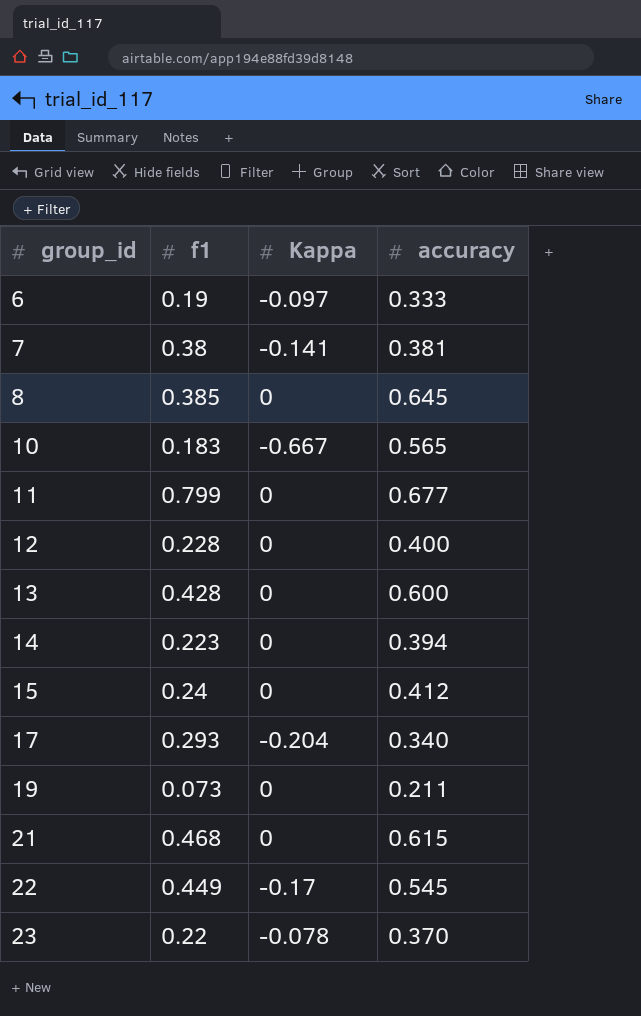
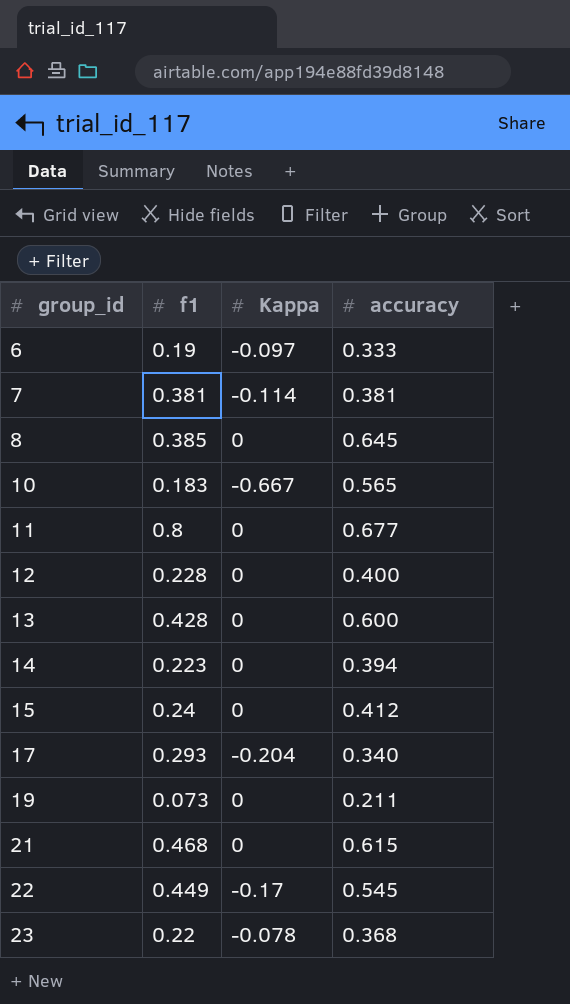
7 | f1: 0.38 -> 0.381
7 | Kappa: -0.141 -> -0.114
11 | f1: 0.799 -> 0.8
23 | accuracy: 0.370 -> 0.368

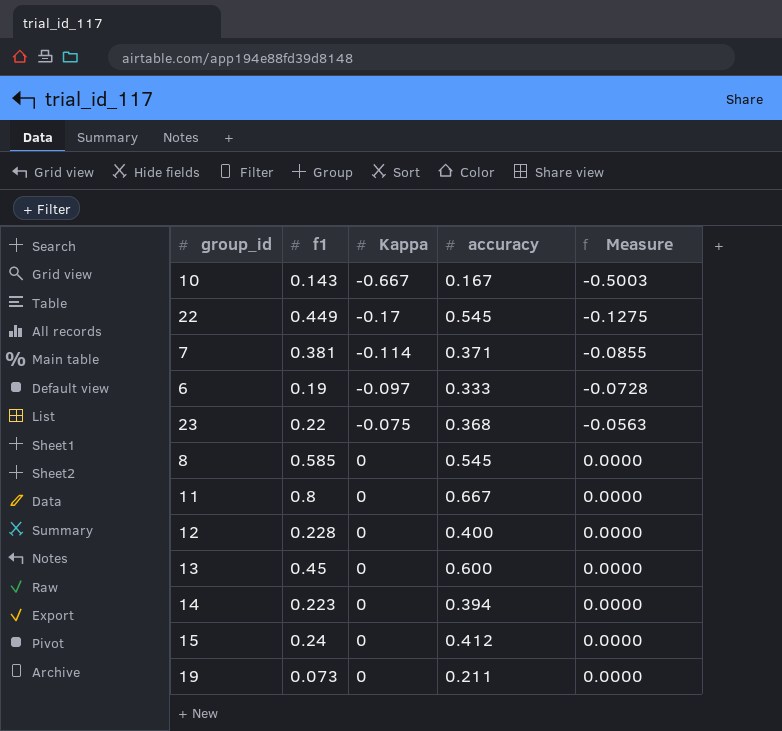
row order: group_id ascending -> Kappa ascending
column Measure | formula: none -> [Kappa] * 0.75
row 17: 0.293 | -0.204 | 0.340 -> none
row 21: 0.468 | 0 | 0.615 -> none
10 | f1: 0.183 -> 0.143
10 | accuracy: 0.565 -> 0.167
7 | accuracy: 0.381 -> 0.371
23 | Kappa: -0.078 -> -0.075
8 | f1: 0.385 -> 0.585
8 | accuracy: 0.645 -> 0.545
11 | accuracy: 0.677 -> 0.667
13 | f1: 0.428 -> 0.45

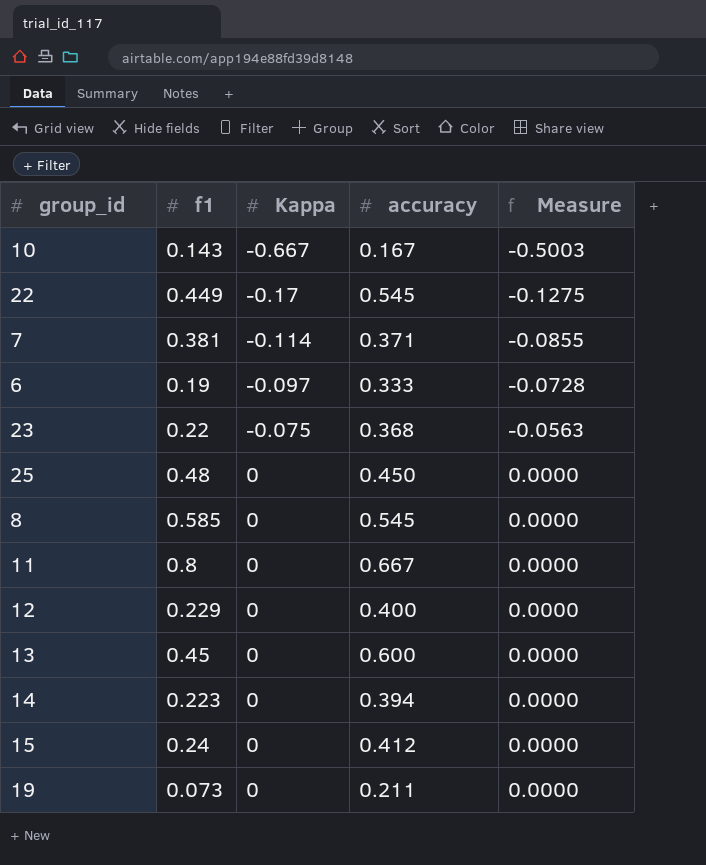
row 25: none -> 0.48 | 0 | 0.450 | 0.0000
12 | f1: 0.228 -> 0.229

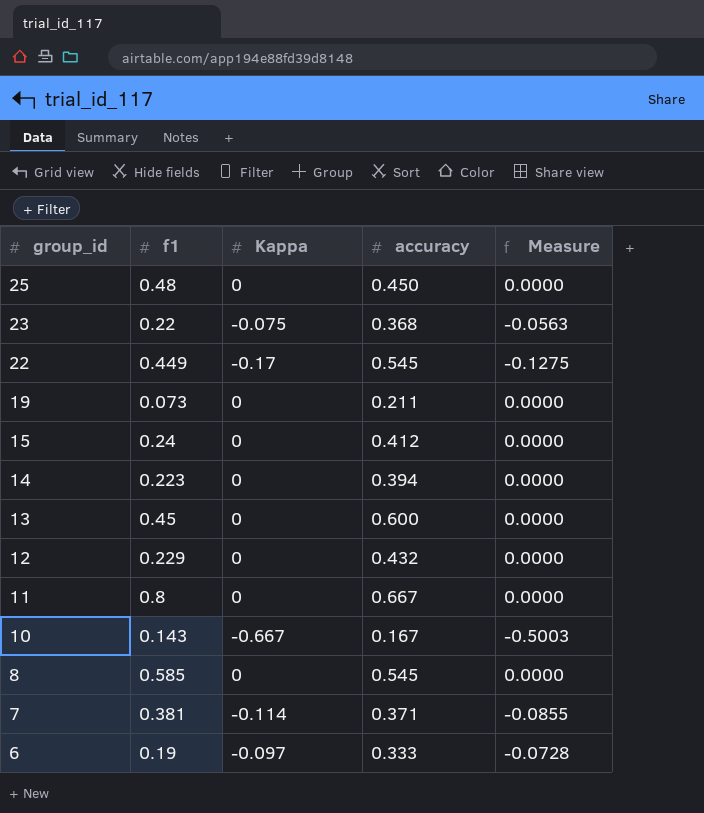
row order: Kappa ascending -> group_id descending
12 | accuracy: 0.400 -> 0.432

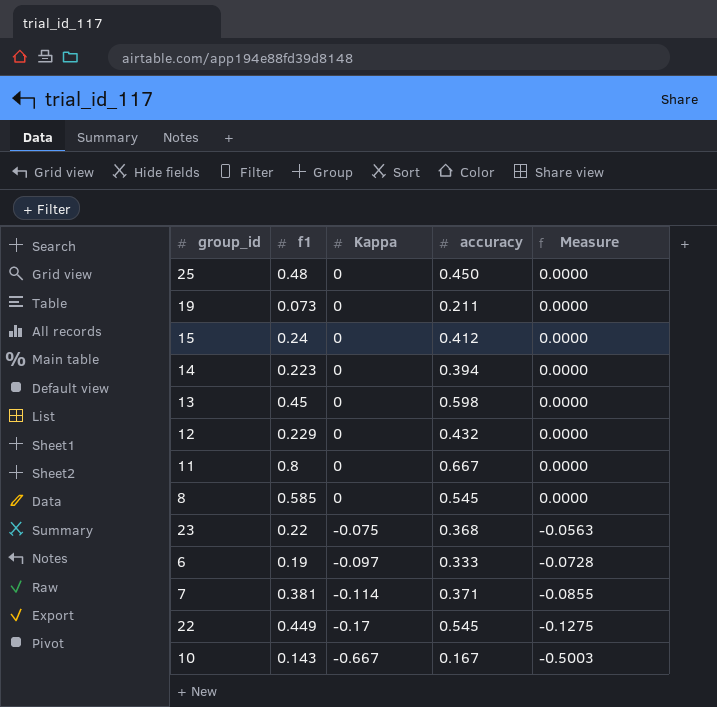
row order: group_id descending -> Kappa descending
13 | accuracy: 0.600 -> 0.598

